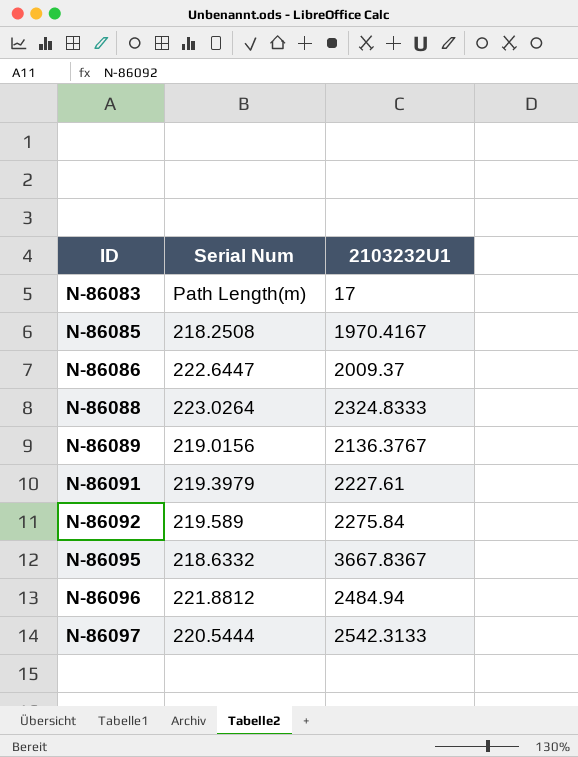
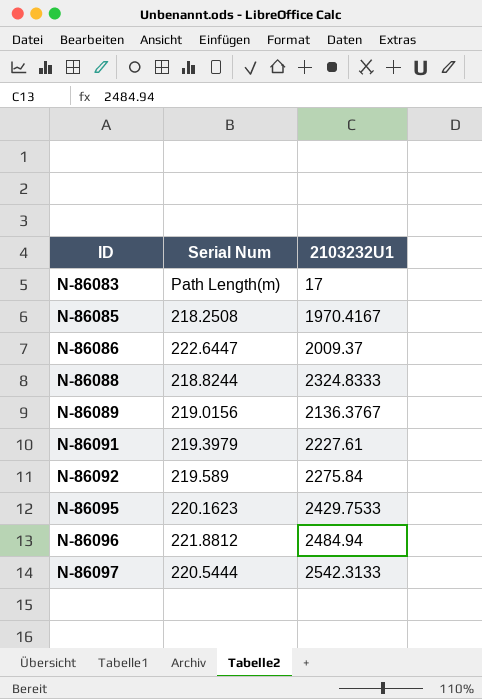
N-86088 | Serial Num: 223.0264 -> 218.8244
N-86095 | Serial Num: 218.6332 -> 220.1623
N-86095 | 2103232U1: 3667.8367 -> 2429.7533

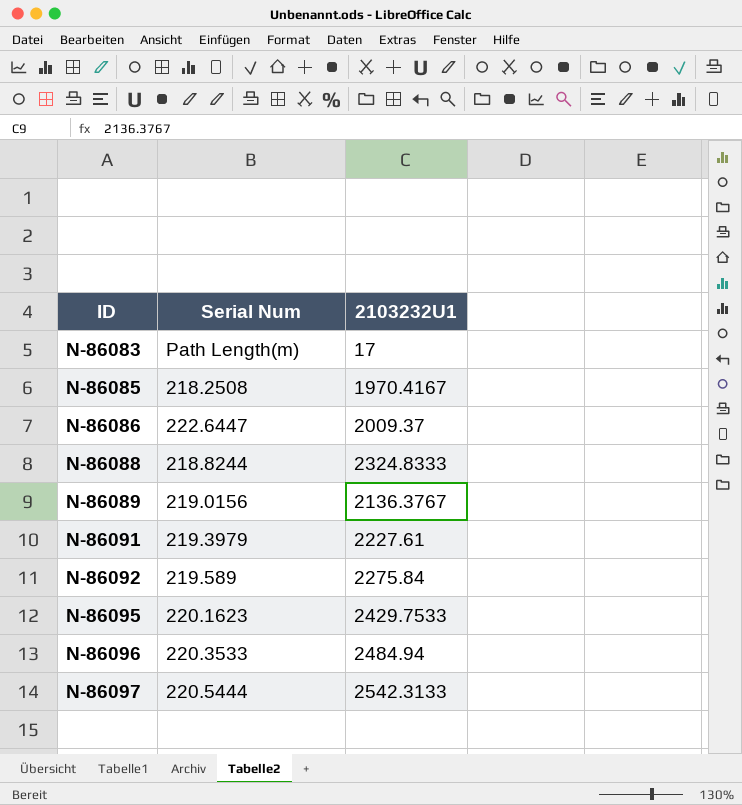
N-86096 | Serial Num: 221.8812 -> 220.3533

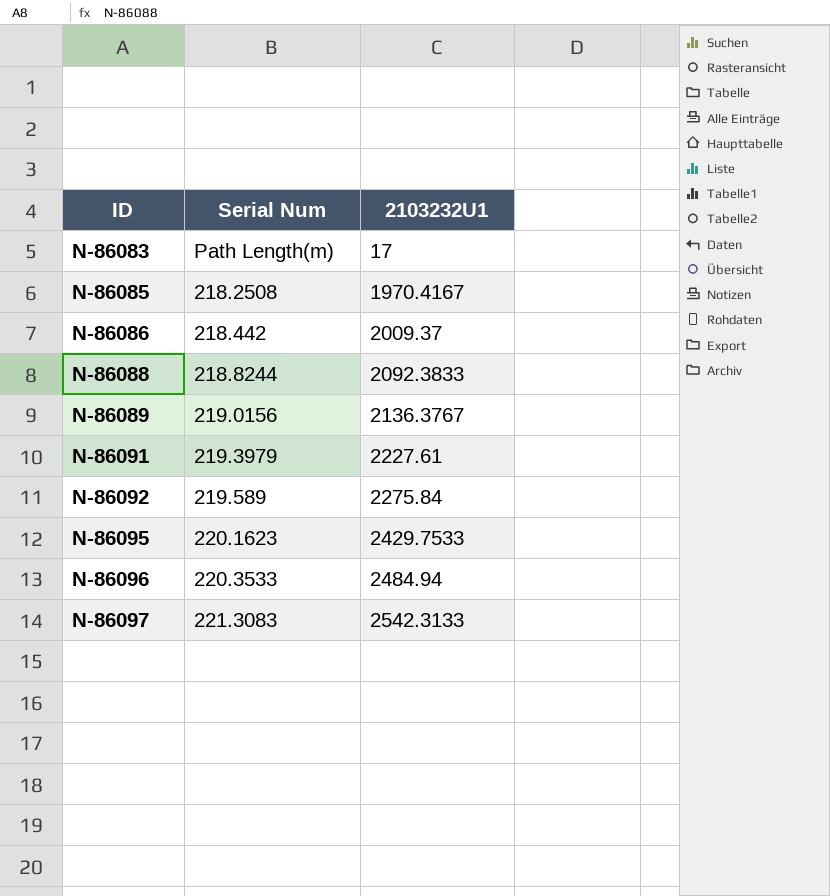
N-86086 | Serial Num: 222.6447 -> 218.442
N-86088 | 2103232U1: 2324.8333 -> 2092.3833
N-86097 | Serial Num: 220.5444 -> 221.3083

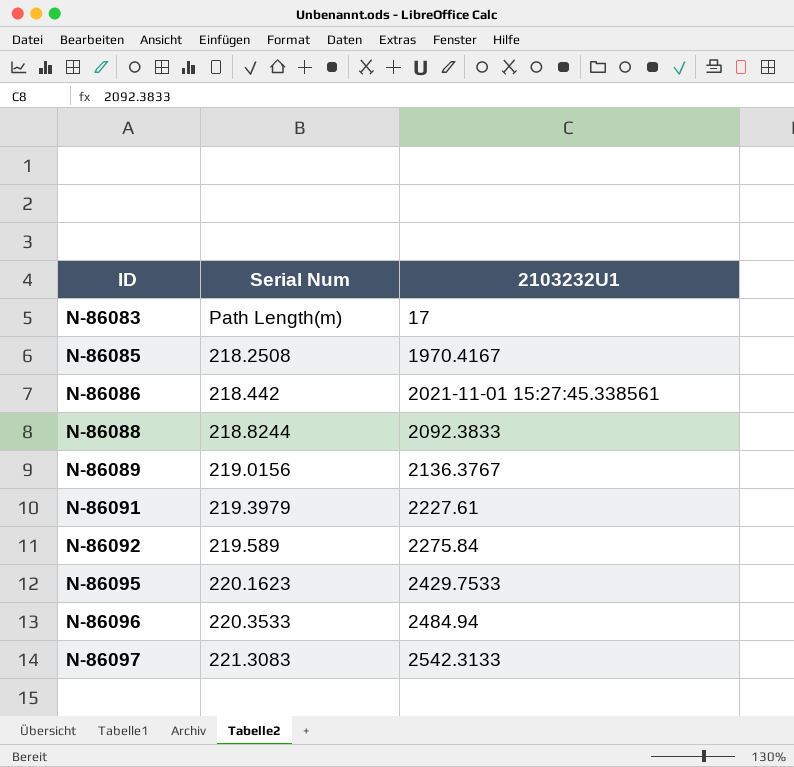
N-86086 | 2103232U1: 2009.37 -> 2021-11-01 15:27:45.338561

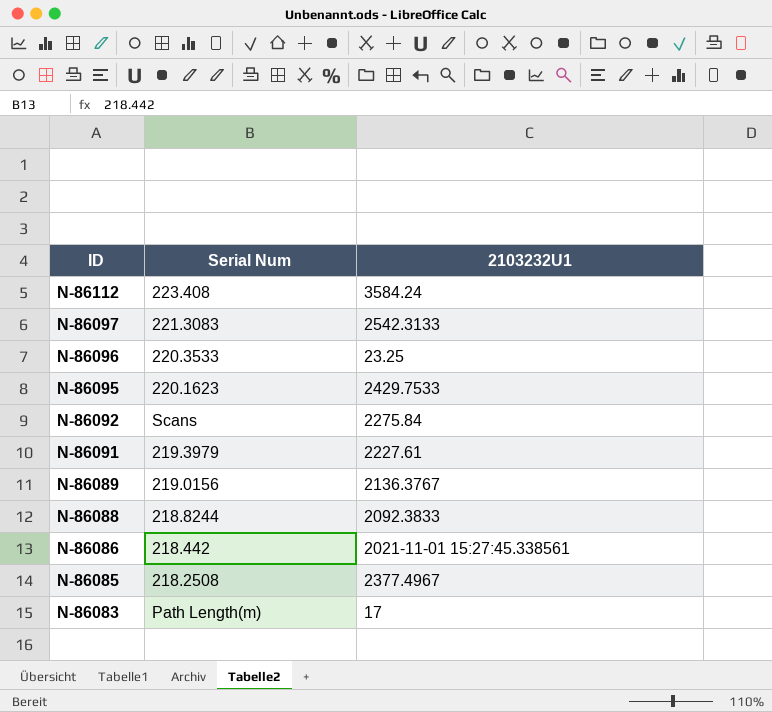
row order: ID ascending -> ID descending
row N-86112: none -> 223.408 | 3584.24
N-86096 | 2103232U1: 2484.94 -> 23.25
N-86092 | Serial Num: 219.589 -> Scans
N-86085 | 2103232U1: 1970.4167 -> 2377.4967

